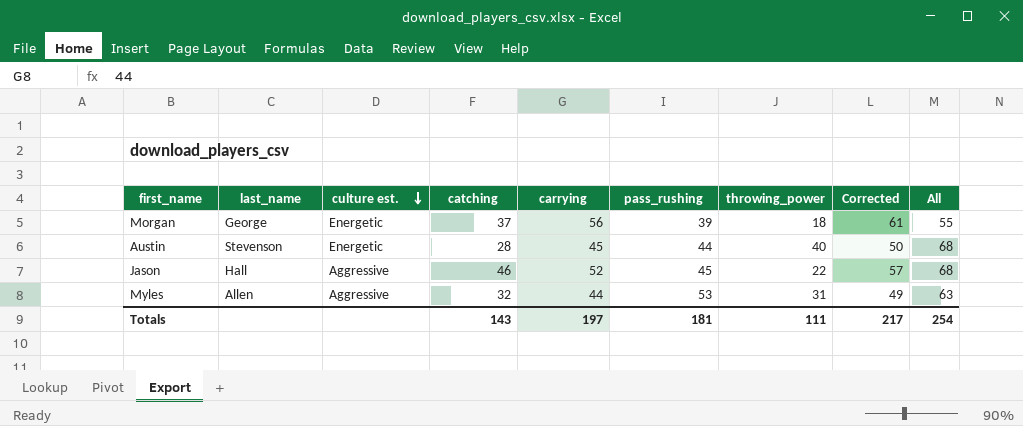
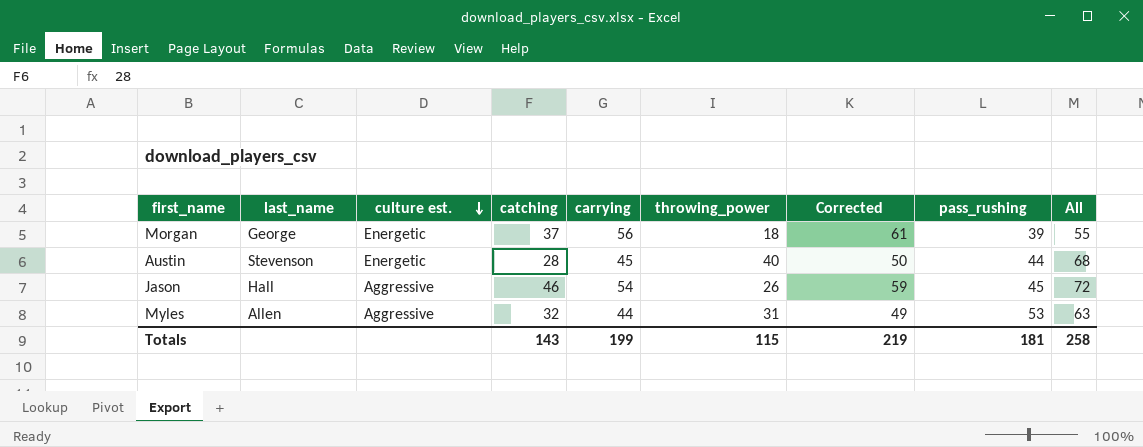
column pass_rushing | position: 6 -> 8
Jason | carrying: 52 -> 54
Jason | throwing_power: 22 -> 26
Jason | Corrected: 57 -> 59
Jason | All: 68 -> 72
Totals | carrying: 197 -> 199
Totals | throwing_power: 111 -> 115
Totals | Corrected: 217 -> 219
Totals | All: 254 -> 258

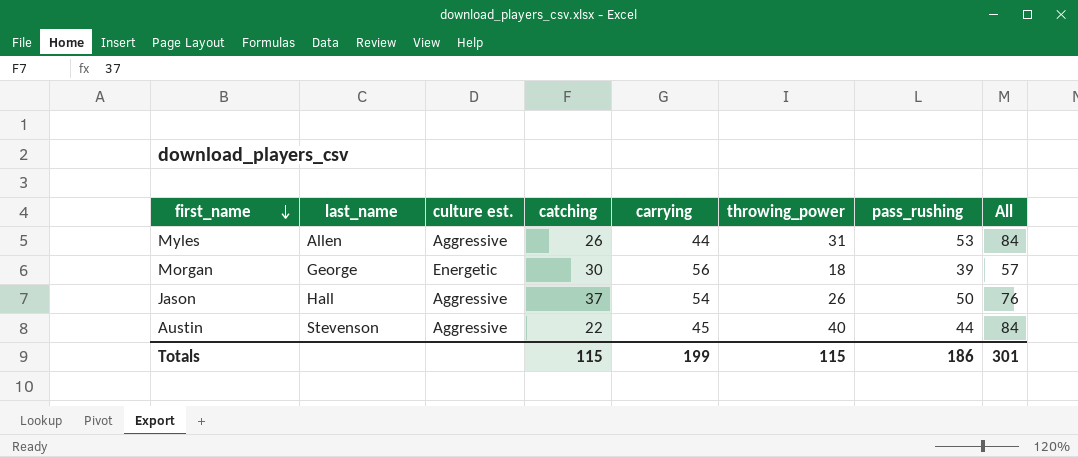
row order: culture est. descending -> first_name descending
column Corrected | formula: [carrying] + 5 -> none
column All | formula: [catching] + [throwing_power] -> [throwing_power] + [pass_rushing]
Myles | catching: 32 -> 26
Morgan | catching: 37 -> 30
Jason | catching: 46 -> 37
Jason | pass_rushing: 45 -> 50
Austin | culture est.: Energetic -> Aggressive
Austin | catching: 28 -> 22
Totals | catching: 143 -> 115
Totals | pass_rushing: 181 -> 186
Totals | All: 258 -> 301

